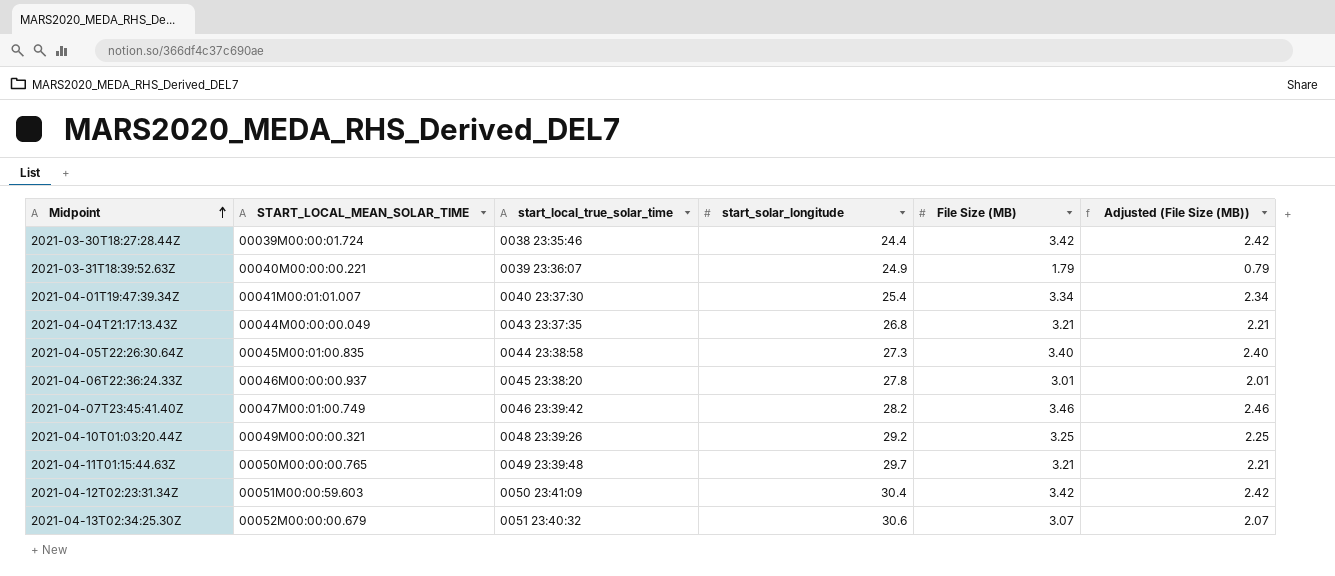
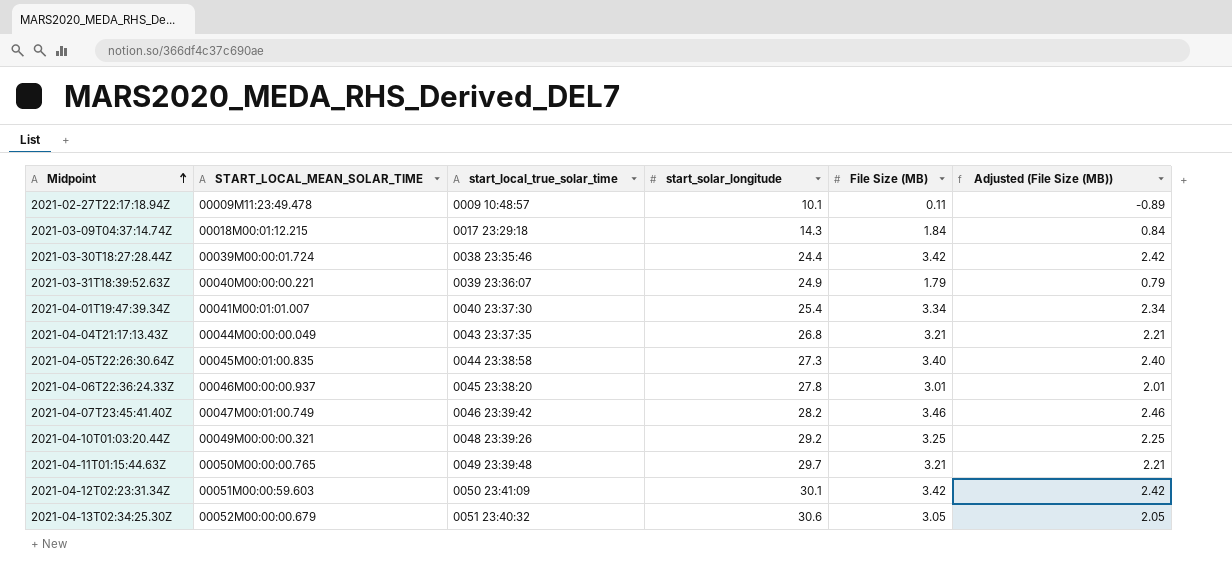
row 2021-02-27T22:17:18.94Z: none -> 00009M11:23:49.478 | 0009 10:48:57 | 10.1 | 0.11 | -0.89
row 2021-03-09T04:37:14.74Z: none -> 00018M00:01:12.215 | 0017 23:29:18 | 14.3 | 1.84 | 0.84
2021-04-12T02:23:31.34Z | start_solar_longitude: 30.4 -> 30.1
2021-04-13T02:34:25.30Z | File Size (MB): 3.07 -> 3.05
2021-04-13T02:34:25.30Z | Adjusted (File Size (MB)): 2.07 -> 2.05

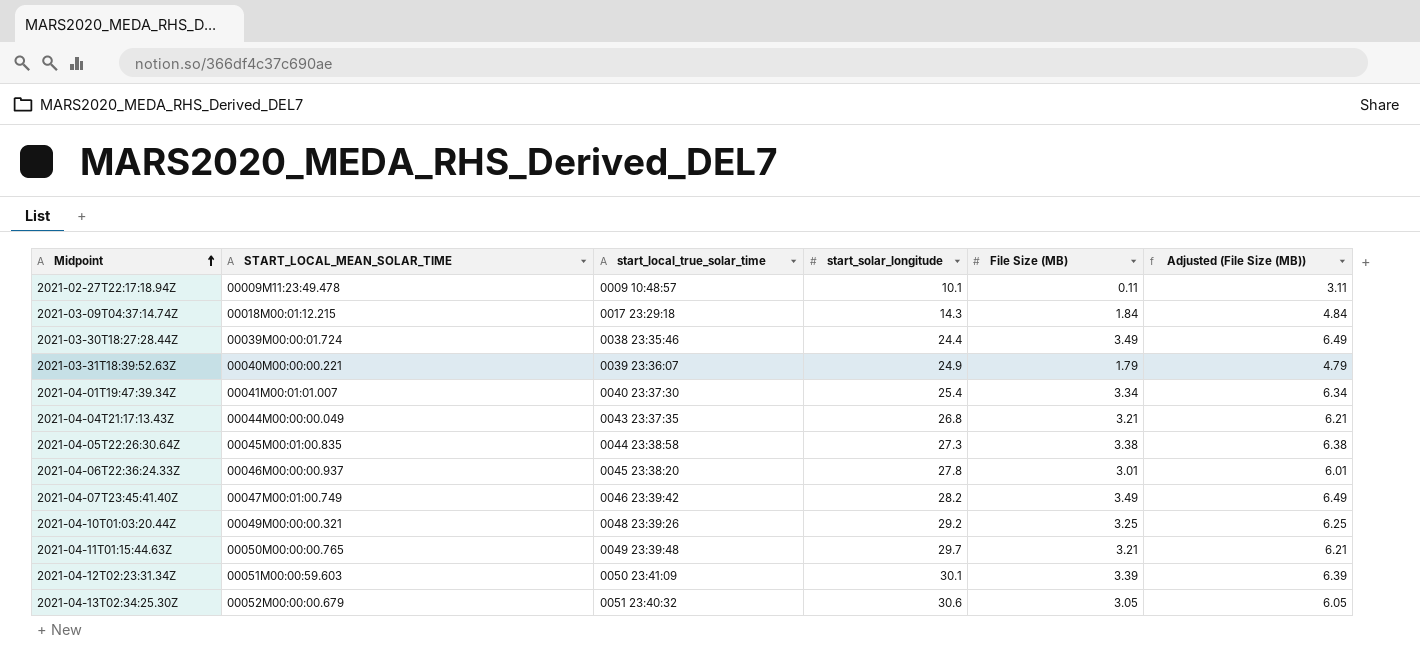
column Adjusted (File Size (MB)) | formula: [File Size (MB)] - 1 -> [File Size (MB)] + 3
2021-03-30T18:27:28.44Z | File Size (MB): 3.42 -> 3.49
2021-04-05T22:26:30.64Z | File Size (MB): 3.40 -> 3.38
2021-04-07T23:45:41.40Z | File Size (MB): 3.46 -> 3.49
2021-04-12T02:23:31.34Z | File Size (MB): 3.42 -> 3.39

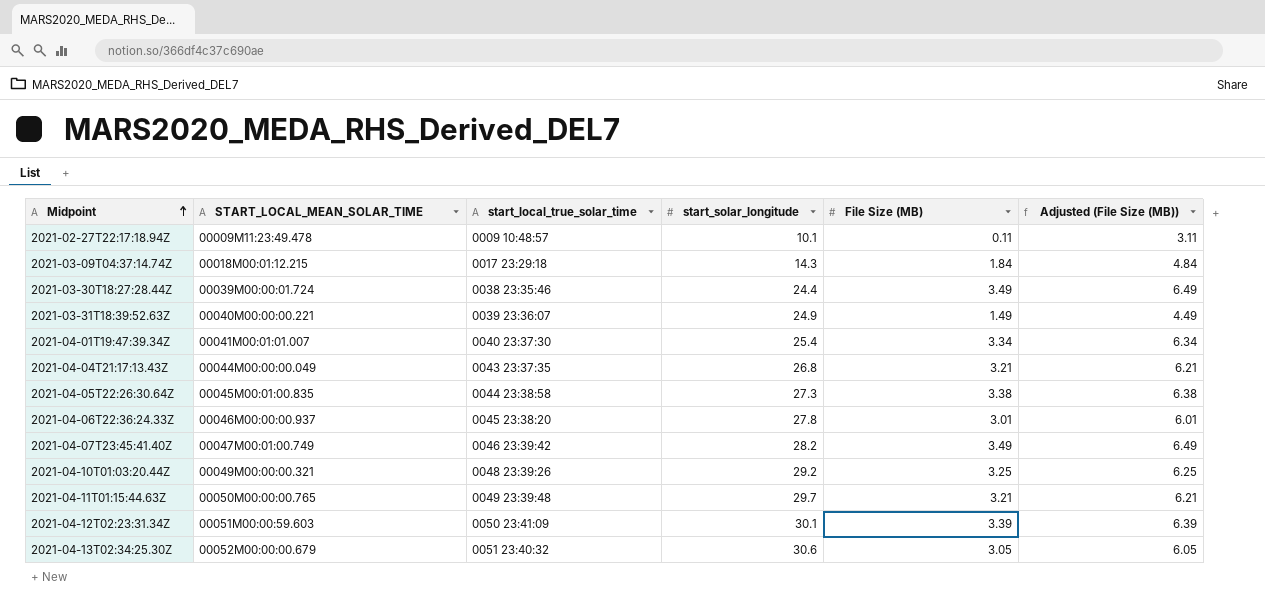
2021-03-31T18:39:52.63Z | File Size (MB): 1.79 -> 1.49
2021-03-31T18:39:52.63Z | Adjusted (File Size (MB)): 4.79 -> 4.49

